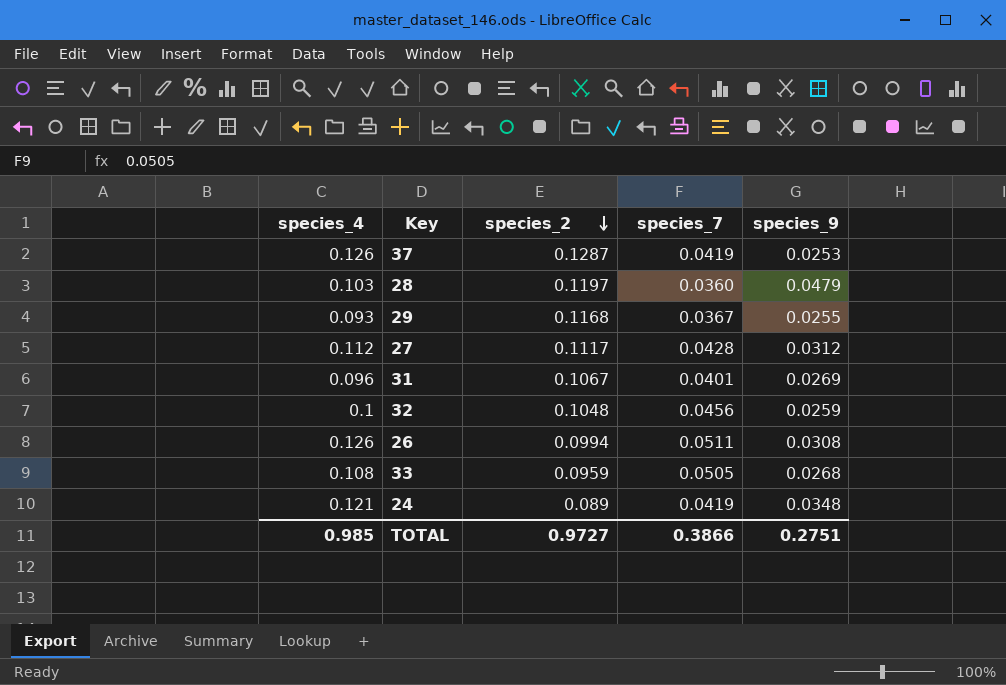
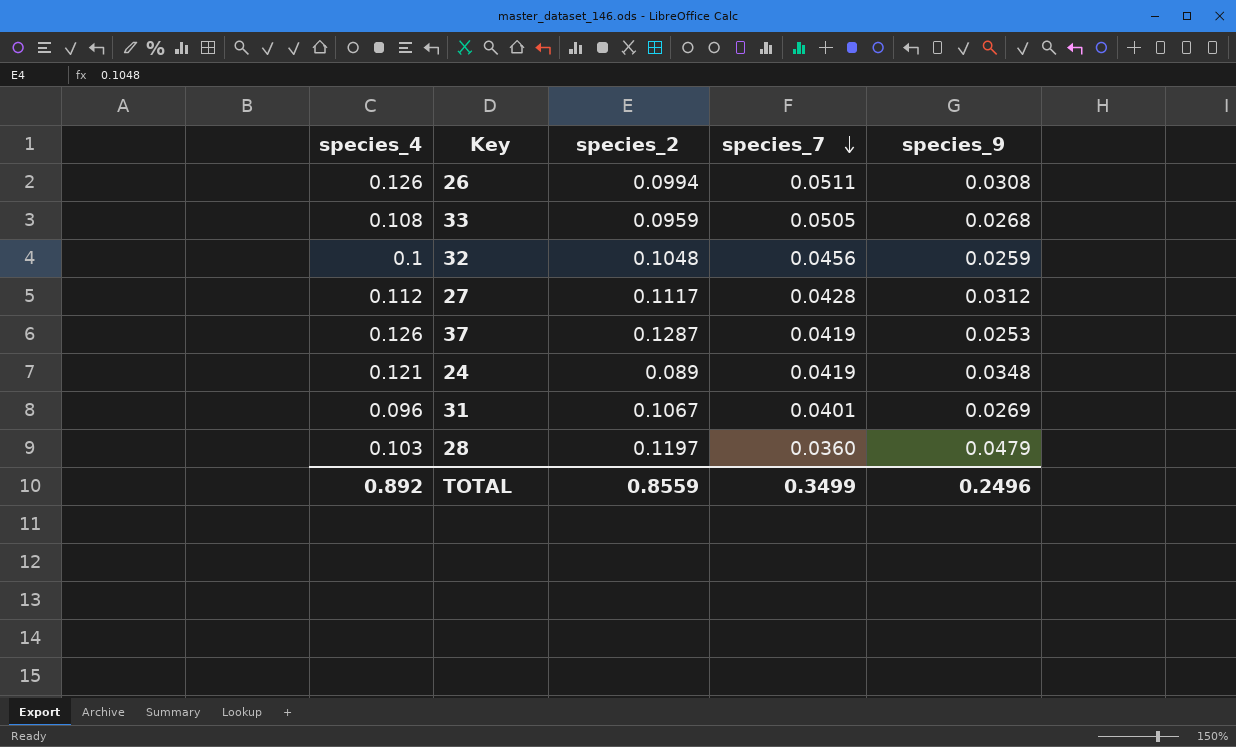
row order: species_2 descending -> species_7 descending
row 29: 0.093 | 0.1168 | 0.0367 | 0.0255 -> none
TOTAL | species_4: 0.985 -> 0.892
TOTAL | species_2: 0.9727 -> 0.8559
TOTAL | species_7: 0.3866 -> 0.3499
TOTAL | species_9: 0.2751 -> 0.2496

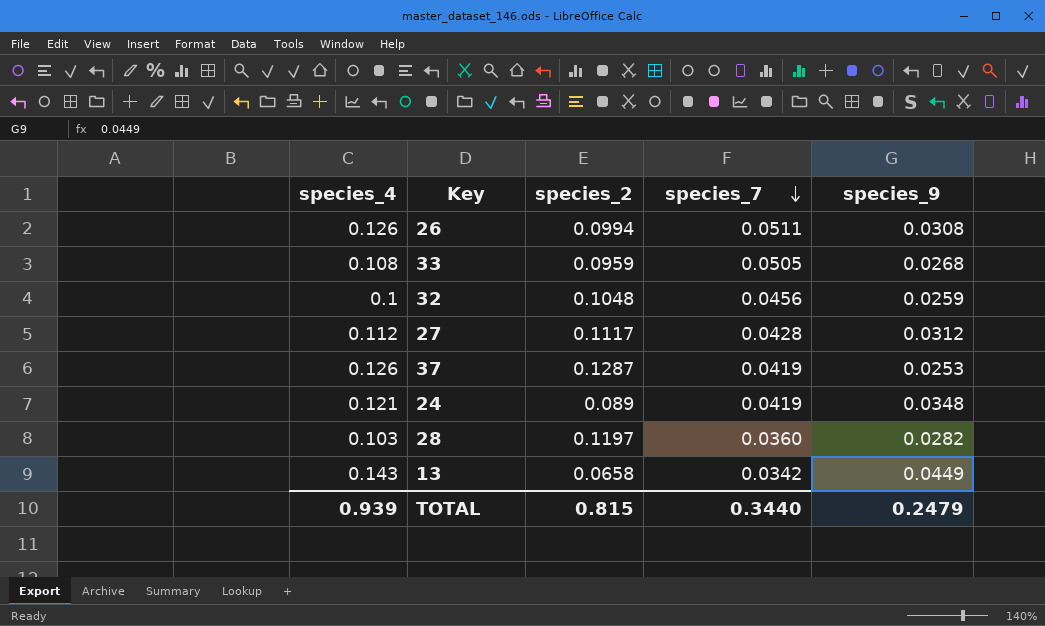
row 31: 0.096 | 0.1067 | 0.0401 | 0.0269 -> none
28 | species_9: 0.0479 -> 0.0282
row 13: none -> 0.143 | 0.0658 | 0.0342 | 0.0449
TOTAL | species_4: 0.892 -> 0.939
TOTAL | species_2: 0.8559 -> 0.815
TOTAL | species_7: 0.3499 -> 0.3440
TOTAL | species_9: 0.2496 -> 0.2479

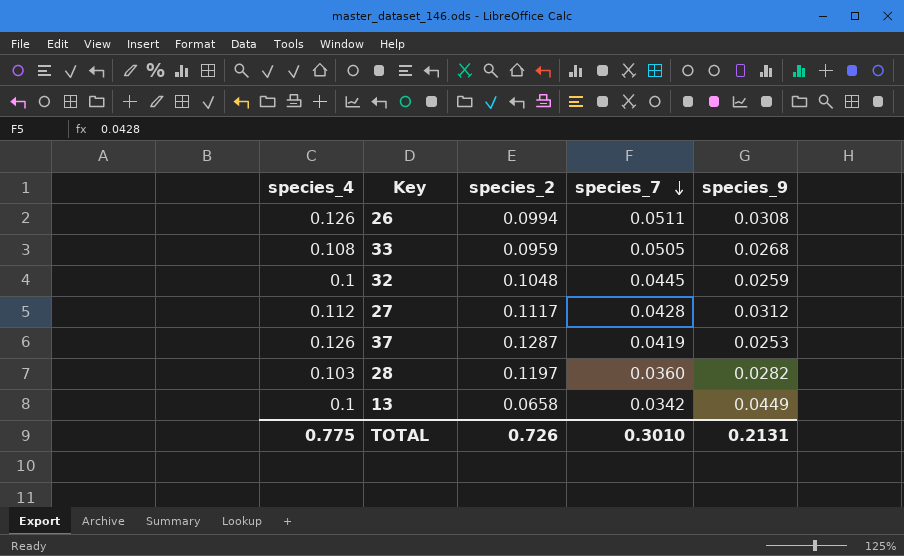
row 24: 0.121 | 0.089 | 0.0419 | 0.0348 -> none
32 | species_7: 0.0456 -> 0.0445
13 | species_4: 0.143 -> 0.1
TOTAL | species_4: 0.939 -> 0.775
TOTAL | species_2: 0.815 -> 0.726
TOTAL | species_7: 0.3440 -> 0.3010
TOTAL | species_9: 0.2479 -> 0.2131

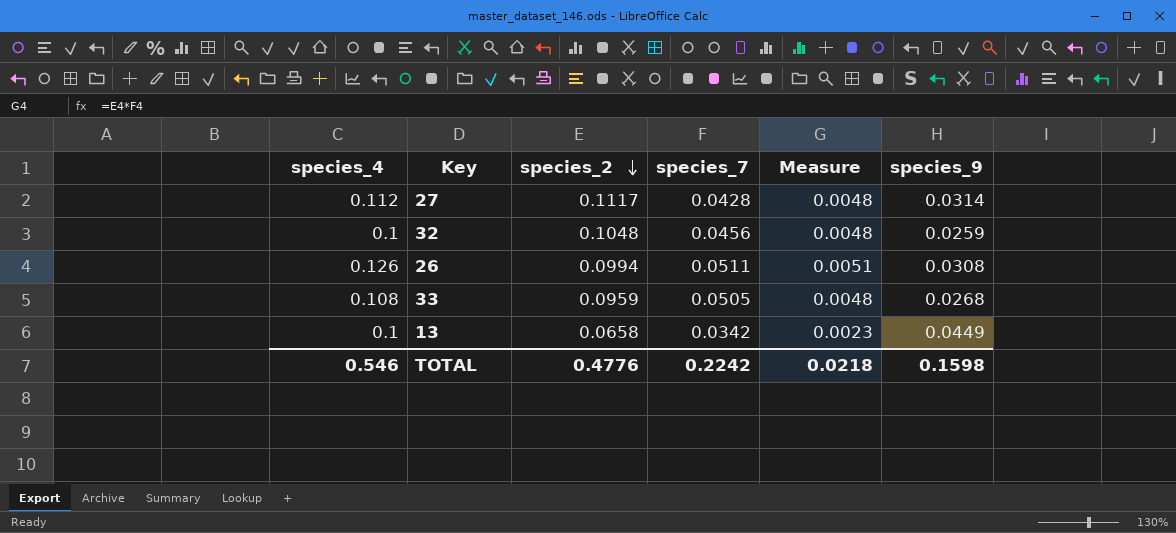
row order: species_7 descending -> species_2 descending
column Measure | formula: none -> [species_2] * [species_7]
row 37: 0.126 | 0.1287 | 0.0419 | 0.0253 -> none
row 28: 0.103 | 0.1197 | 0.0360 | 0.0282 -> none
27 | species_9: 0.0312 -> 0.0314
32 | species_7: 0.0445 -> 0.0456
TOTAL | species_4: 0.775 -> 0.546
TOTAL | species_2: 0.726 -> 0.4776
TOTAL | species_7: 0.3010 -> 0.2242
TOTAL | species_9: 0.2131 -> 0.1598

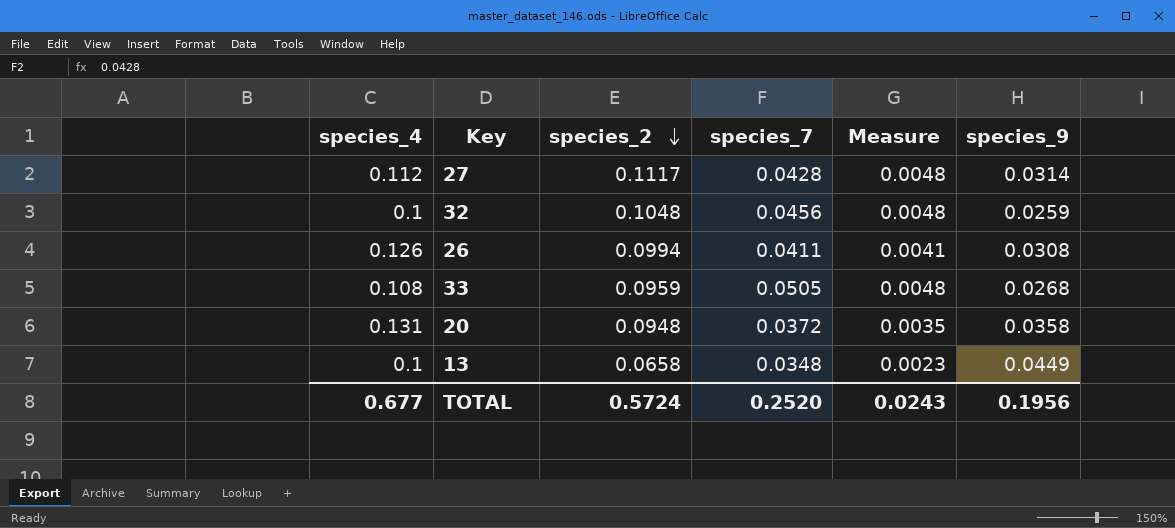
26 | species_7: 0.0511 -> 0.0411
26 | Measure: 0.0051 -> 0.0041
row 20: none -> 0.131 | 0.0948 | 0.0372 | 0.0035 | 0.0358
13 | species_7: 0.0342 -> 0.0348
TOTAL | species_4: 0.546 -> 0.677
TOTAL | species_2: 0.4776 -> 0.5724
TOTAL | species_7: 0.2242 -> 0.2520
TOTAL | Measure: 0.0218 -> 0.0243
TOTAL | species_9: 0.1598 -> 0.1956

